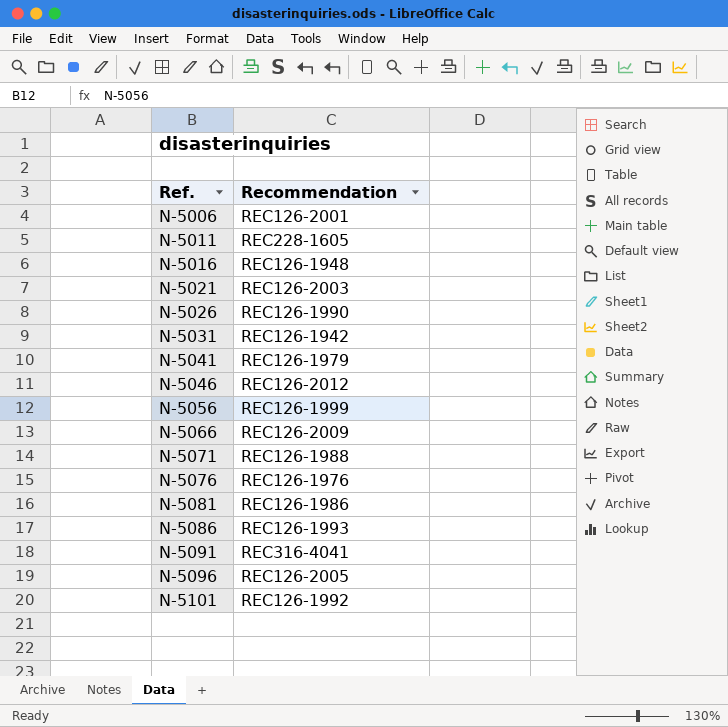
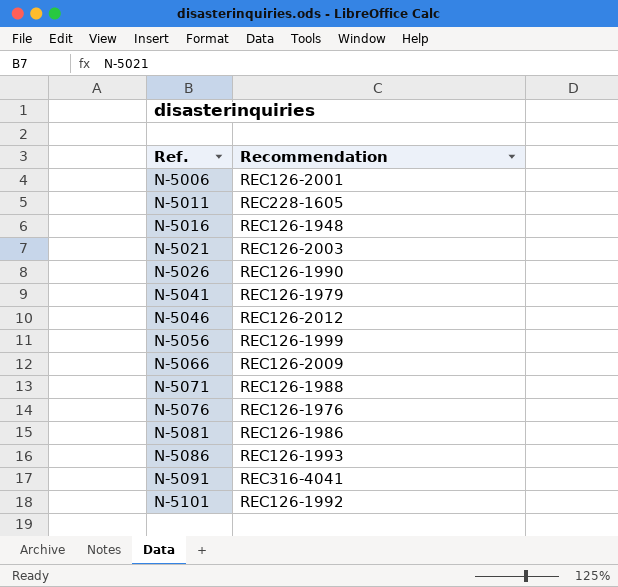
row N-5031: REC126-1942 -> none
row N-5096: REC126-2005 -> none

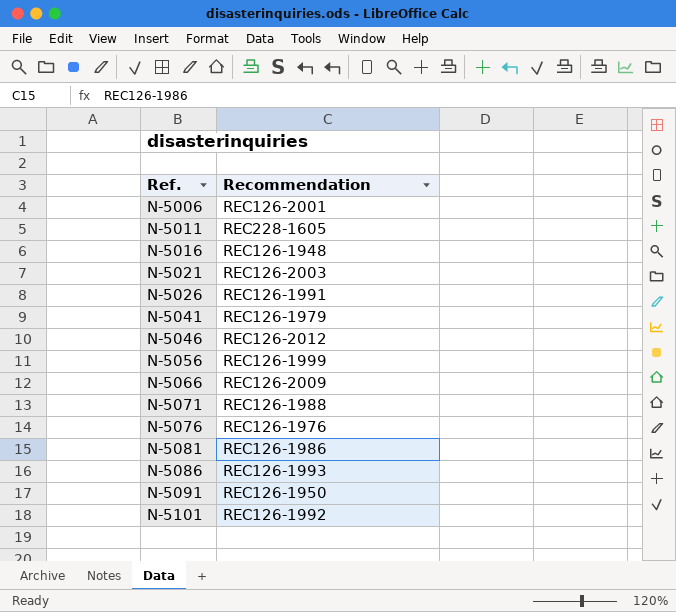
N-5026 | Recommendation: REC126-1990 -> REC126-1991
N-5091 | Recommendation: REC316-4041 -> REC126-1950

